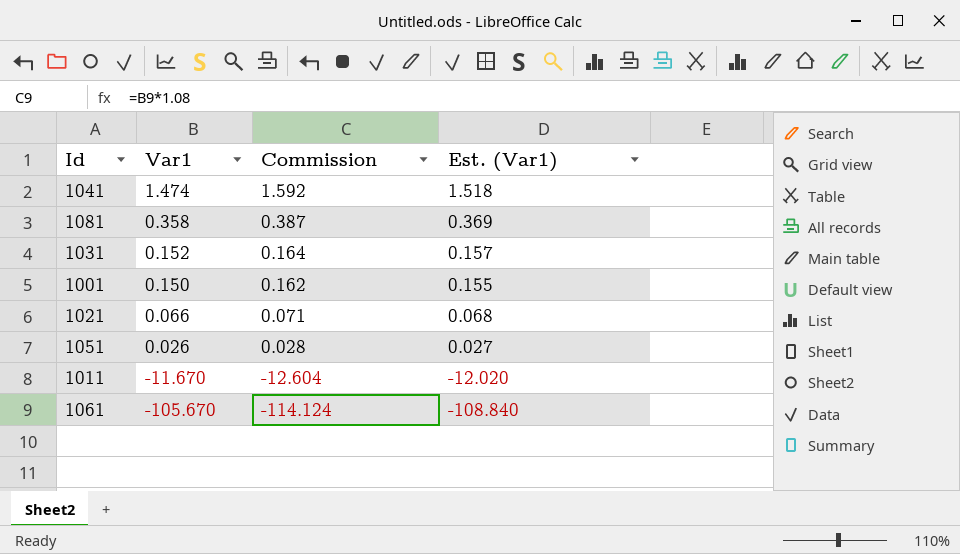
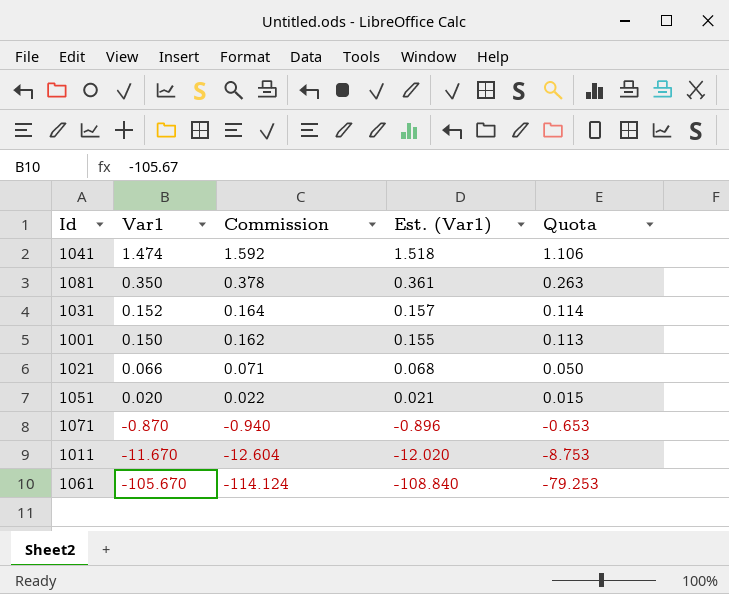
column Quota | formula: none -> [Var1] * 0.75
1081 | Var1: 0.358 -> 0.350
1081 | Commission: 0.387 -> 0.378
1081 | Est. (Var1): 0.369 -> 0.361
1051 | Var1: 0.026 -> 0.020
1051 | Commission: 0.028 -> 0.022
1051 | Est. (Var1): 0.027 -> 0.021
row 1071: none -> -0.870 | -0.940 | -0.896 | -0.653

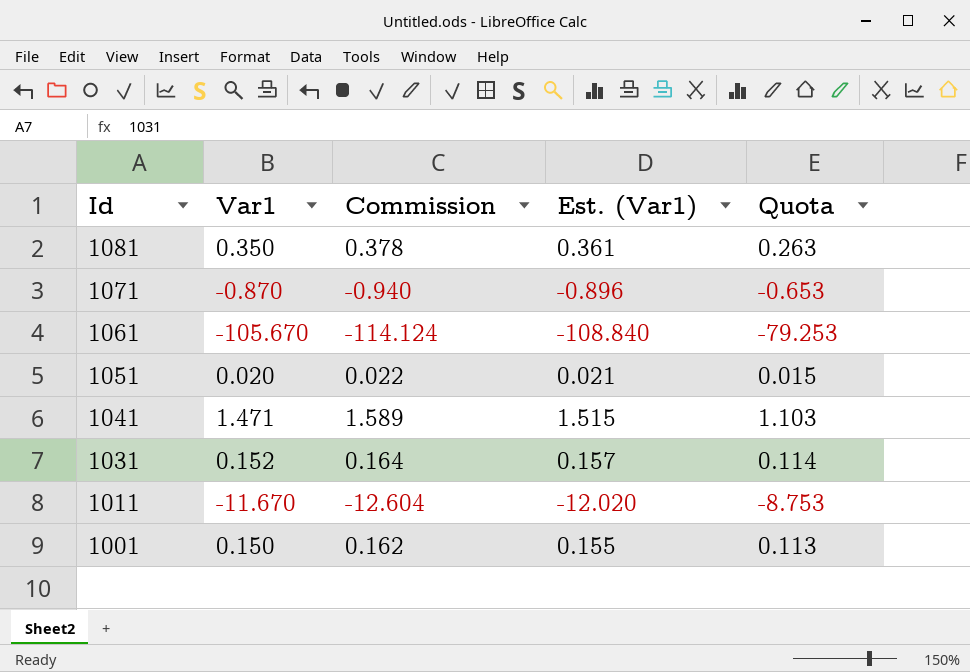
row order: Var1 descending -> Id descending
row 1021: 0.066 | 0.071 | 0.068 | 0.050 -> none
1041 | Var1: 1.474 -> 1.471
1041 | Commission: 1.592 -> 1.589
1041 | Est. (Var1): 1.518 -> 1.515
1041 | Quota: 1.106 -> 1.103

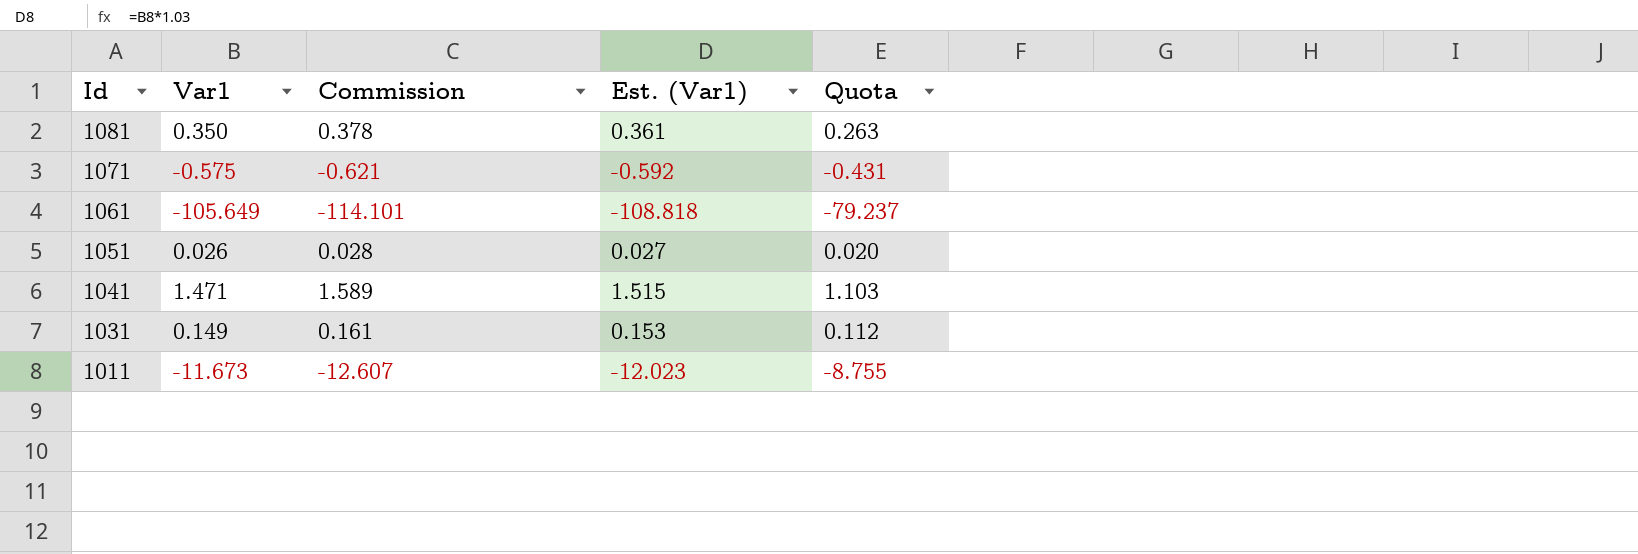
row 1001: 0.150 | 0.162 | 0.155 | 0.113 -> none
1071 | Var1: -0.870 -> -0.575
1071 | Commission: -0.940 -> -0.621
1071 | Est. (Var1): -0.896 -> -0.592
1071 | Quota: -0.653 -> -0.431
1061 | Var1: -105.670 -> -105.649
1061 | Commission: -114.124 -> -114.101
1061 | Est. (Var1): -108.840 -> -108.818
1061 | Quota: -79.253 -> -79.237
1051 | Var1: 0.020 -> 0.026
1051 | Commission: 0.022 -> 0.028
1051 | Est. (Var1): 0.021 -> 0.027
1051 | Quota: 0.015 -> 0.020
1031 | Var1: 0.152 -> 0.149
1031 | Commission: 0.164 -> 0.161
1031 | Est. (Var1): 0.157 -> 0.153
1031 | Quota: 0.114 -> 0.112
1011 | Var1: -11.670 -> -11.673
1011 | Commission: -12.604 -> -12.607
1011 | Est. (Var1): -12.020 -> -12.023
1011 | Quota: -8.753 -> -8.755

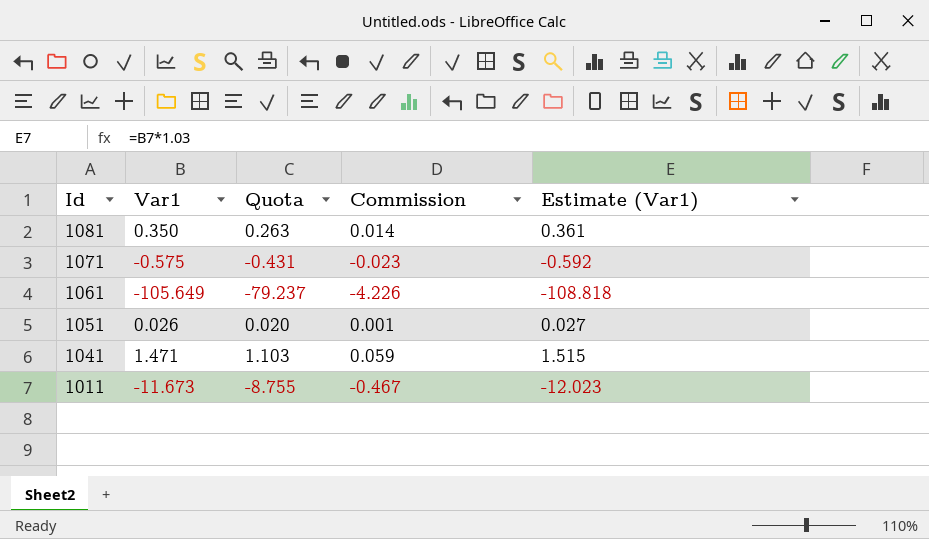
column Quota | position: 5 -> 3
column Commission | formula: [Var1] * 1.08 -> [Var1] * 0.04
column name: Est. (Var1) -> Estimate (Var1)
row 1031: 0.149 | 0.161 | 0.153 | 0.112 -> none

